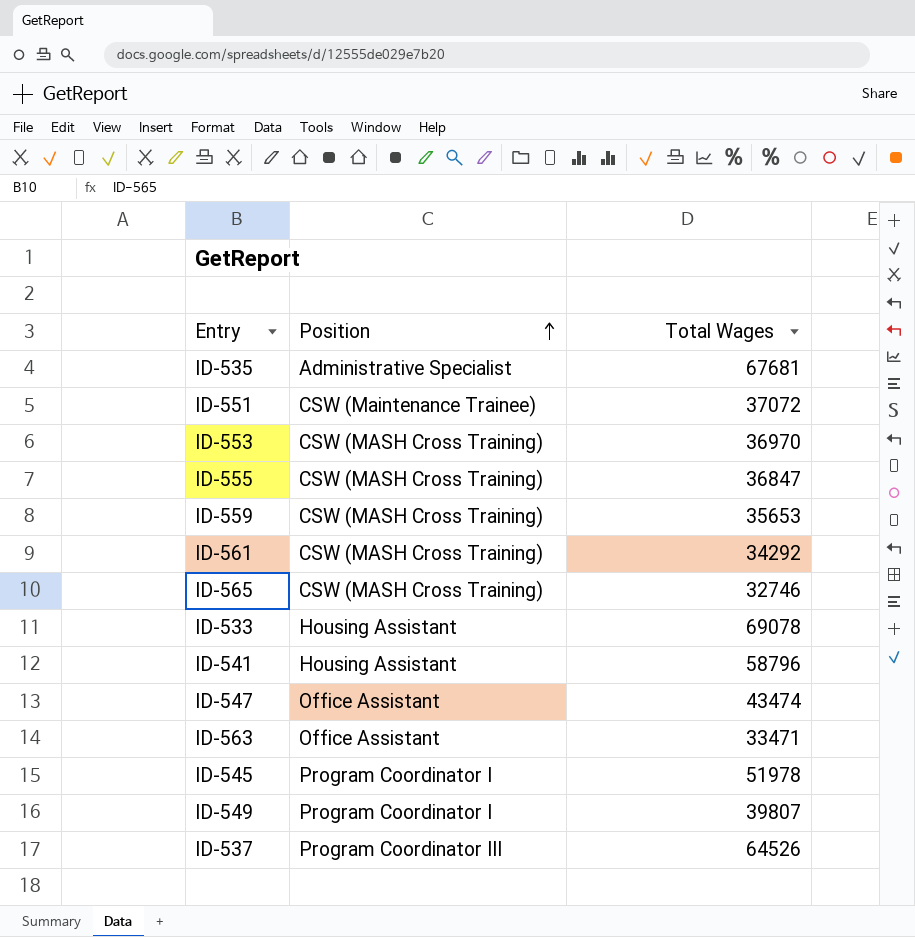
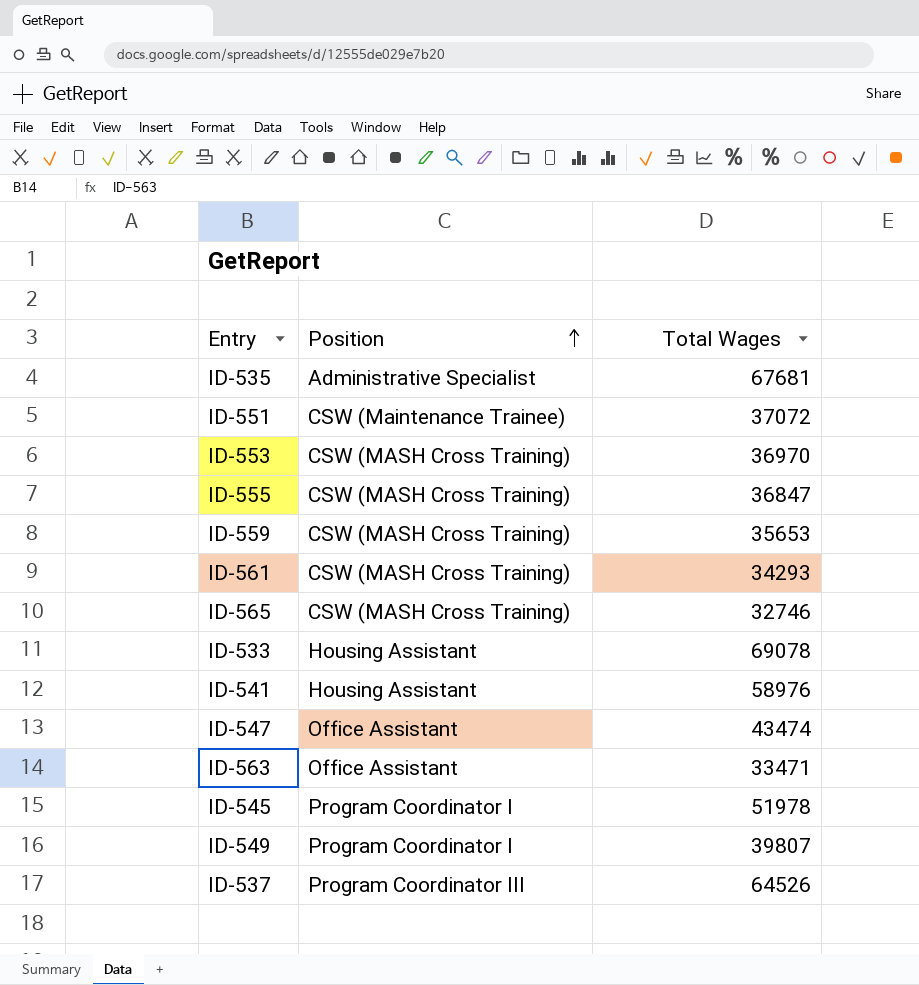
ID-561 | Total Wages: 34292 -> 34293
ID-541 | Total Wages: 58796 -> 58976

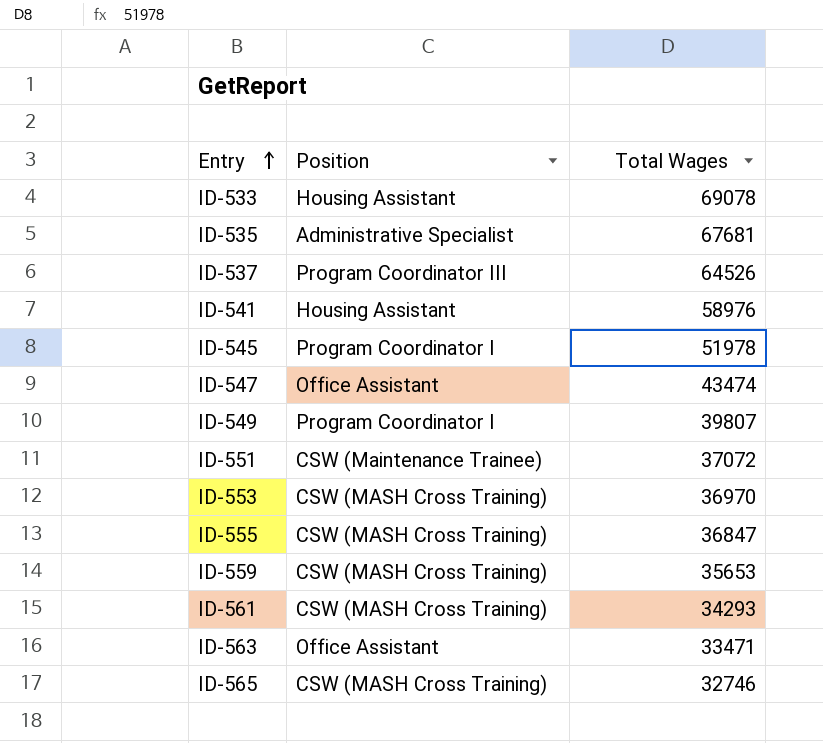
row order: Position ascending -> Entry ascending

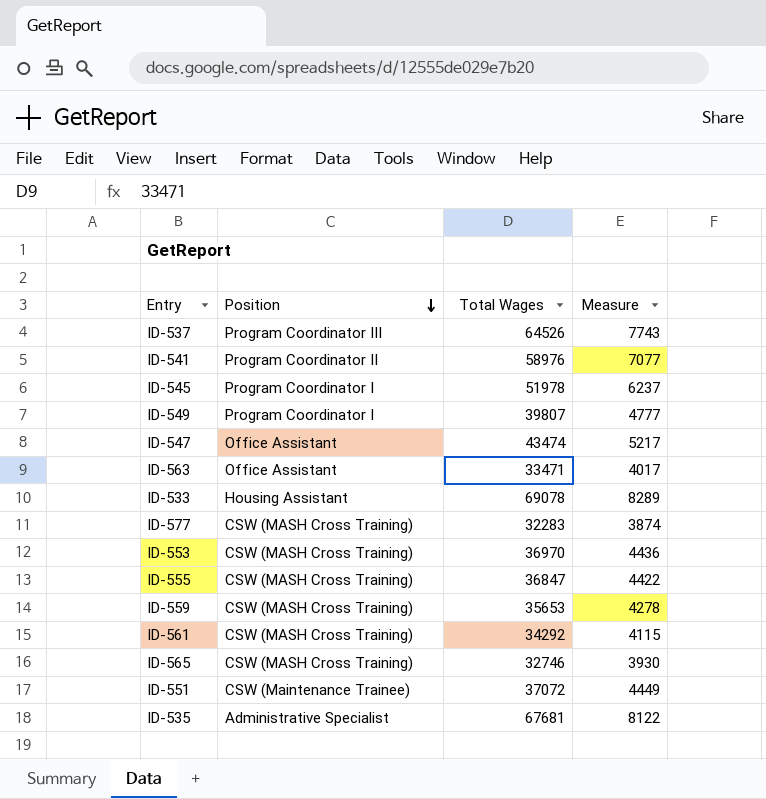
row order: Entry ascending -> Position descending
column Measure | formula: none -> [Total Wages] * 0.12
ID-541 | Position: Housing Assistant -> Program Coordinator II
row ID-577: none -> CSW (MASH Cross Training) | 32283 | 3874
ID-561 | Total Wages: 34293 -> 34292

